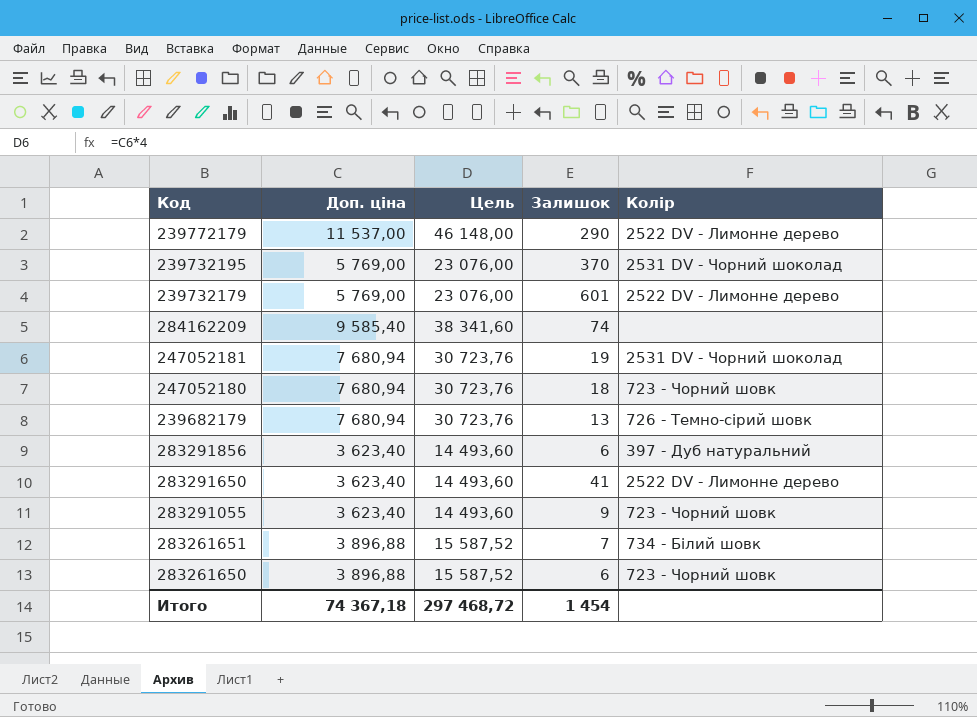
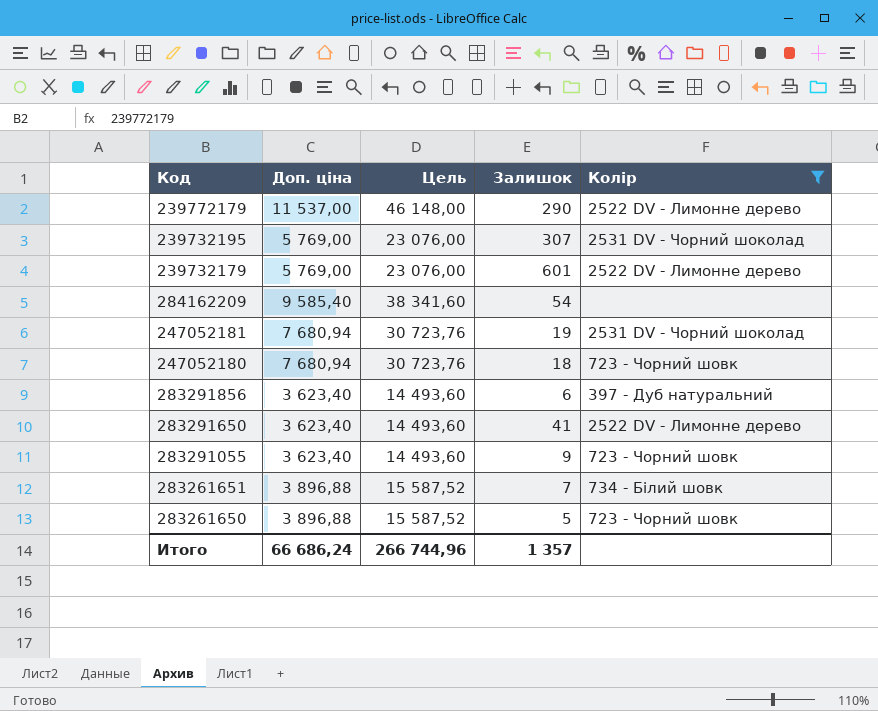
filter: none -> Колір != 726 - Темно-сірий шовк
239732195 | Залишок: 370 -> 307
284162209 | Залишок: 74 -> 54
283261650 | Залишок: 6 -> 5
Итого | Доп. ціна: 74 367,18 -> 66 686,24
Итого | Цель: 297 468,72 -> 266 744,96
Итого | Залишок: 1 454 -> 1 357

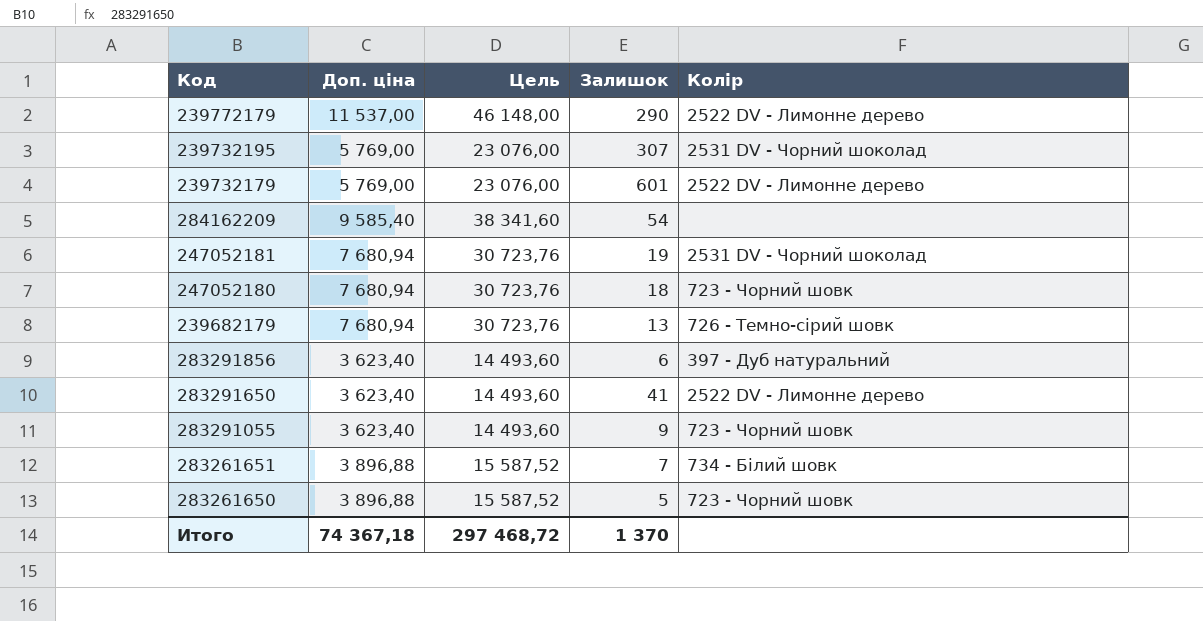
filter: Колір != 726 - Темно-сірий шовк -> none
Итого | Доп. ціна: 66 686,24 -> 74 367,18
Итого | Цель: 266 744,96 -> 297 468,72
Итого | Залишок: 1 357 -> 1 370

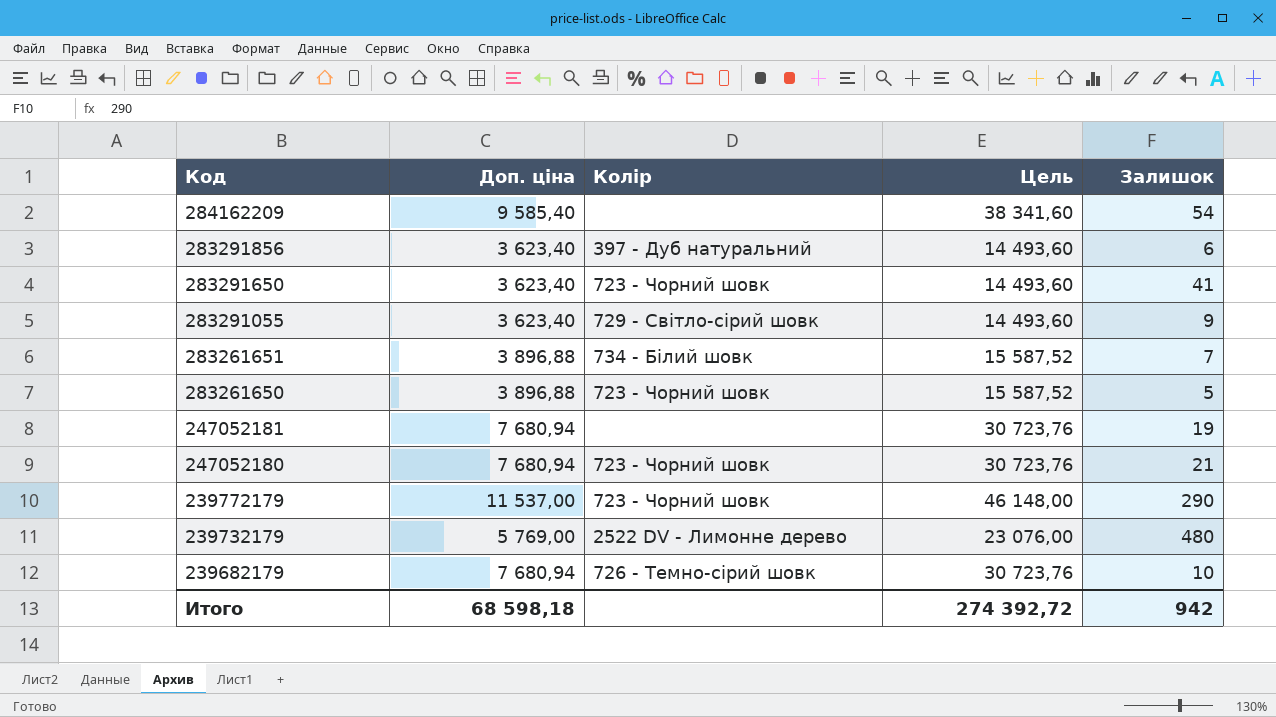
row order: none -> Код descending
column Колір | position: 5 -> 3
row 239732195: 5 769,00 | 23 076,00 | 307 | 2531 DV - Чорний шоколад -> none
283291650 | Колір: 2522 DV - Лимонне дерево -> 723 - Чорний шовк
283291055 | Колір: 723 - Чорний шовк -> 729 - Світло-сірий шовк
247052181 | Колір: 2531 DV - Чорний шоколад -> none
247052180 | Залишок: 18 -> 21
239772179 | Колір: 2522 DV - Лимонне дерево -> 723 - Чорний шовк
239732179 | Залишок: 601 -> 480
239682179 | Залишок: 13 -> 10
Итого | Доп. ціна: 74 367,18 -> 68 598,18
Итого | Цель: 297 468,72 -> 274 392,72
Итого | Залишок: 1 370 -> 942

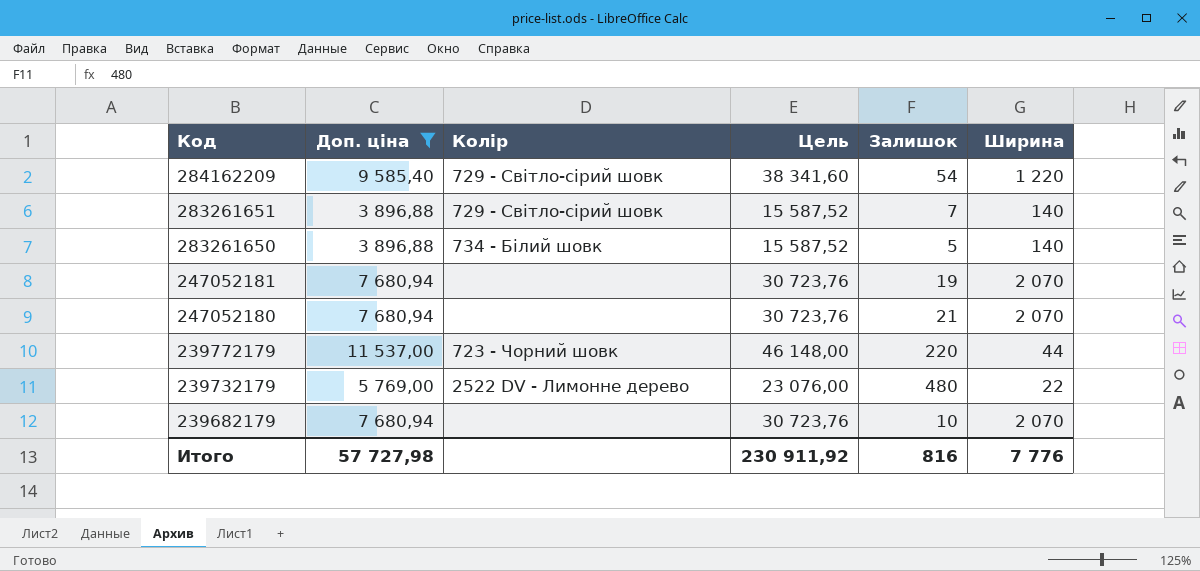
filter: none -> Доп. ціна != 3 623,40
column Ширина | position: none -> 6
284162209 | Колір: none -> 729 - Світло-сірий шовк
283261651 | Колір: 734 - Білий шовк -> 729 - Світло-сірий шовк
283261650 | Колір: 723 - Чорний шовк -> 734 - Білий шовк
247052180 | Колір: 723 - Чорний шовк -> none
239772179 | Залишок: 290 -> 220
239682179 | Колір: 726 - Темно-сірий шовк -> none
Итого | Доп. ціна: 68 598,18 -> 57 727,98
Итого | Цель: 274 392,72 -> 230 911,92
Итого | Залишок: 942 -> 816

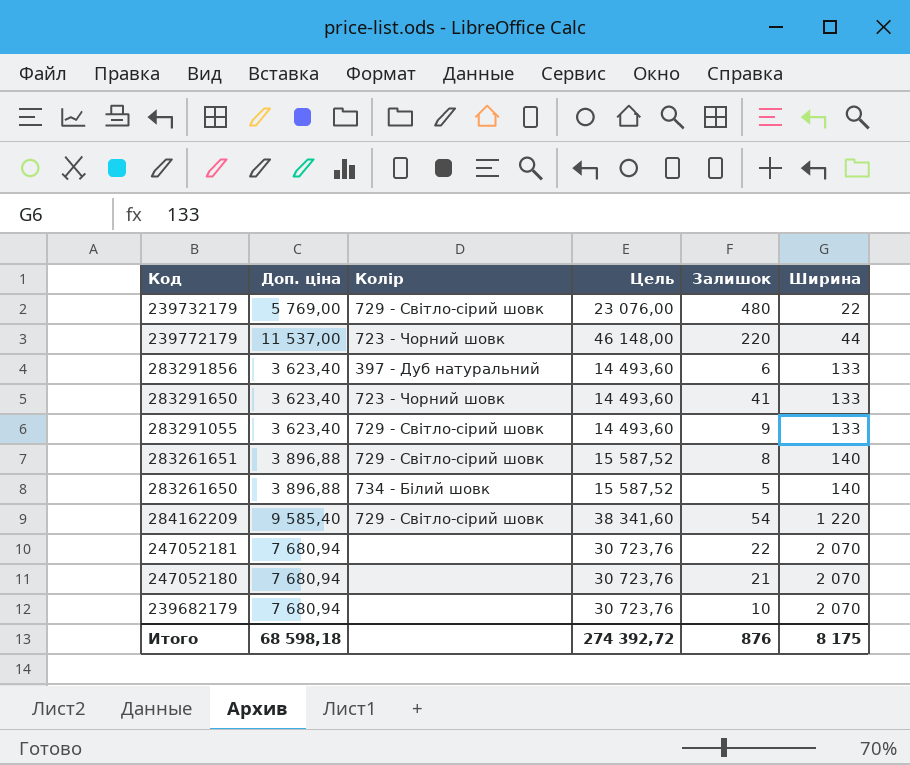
filter: Доп. ціна != 3 623,40 -> none
row order: Код descending -> Ширина ascending
239732179 | Колір: 2522 DV - Лимонне дерево -> 729 - Світло-сірий шовк
283261651 | Залишок: 7 -> 8
247052181 | Залишок: 19 -> 22
Итого | Доп. ціна: 57 727,98 -> 68 598,18
Итого | Цель: 230 911,92 -> 274 392,72
Итого | Залишок: 816 -> 876
Итого | Ширина: 7 776 -> 8 175

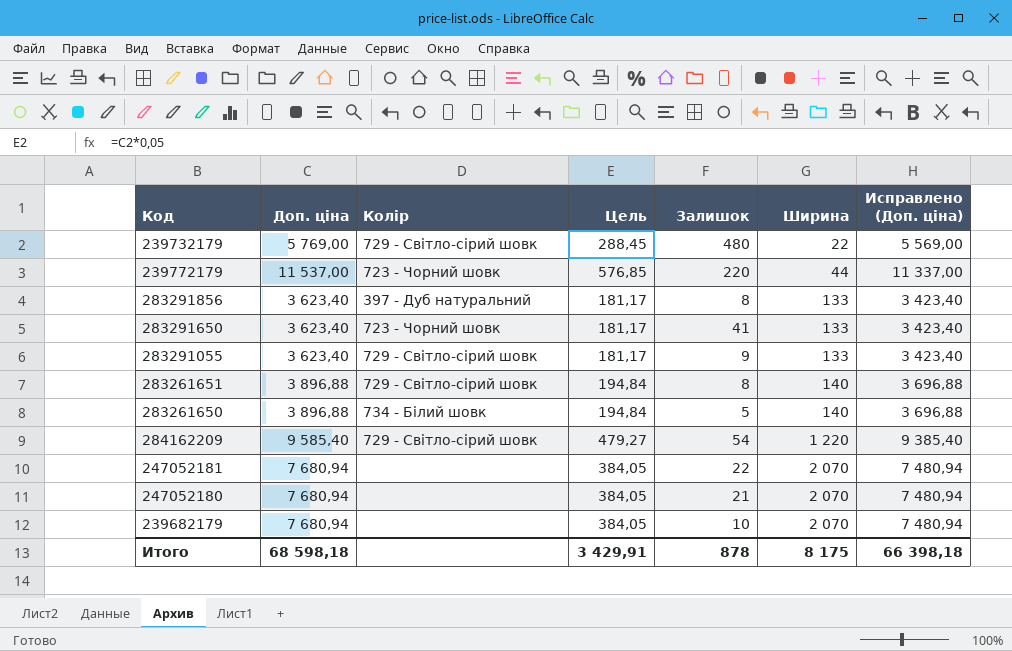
column Цель | formula: [Доп. ціна] * 4 -> [Доп. ціна] * 0,05
column Исправлено (Доп. ціна) | formula: none -> [Доп. ціна] - 200
283291856 | Залишок: 6 -> 8
Итого | Цель: 274 392,72 -> 3 429,91
Итого | Залишок: 876 -> 878

